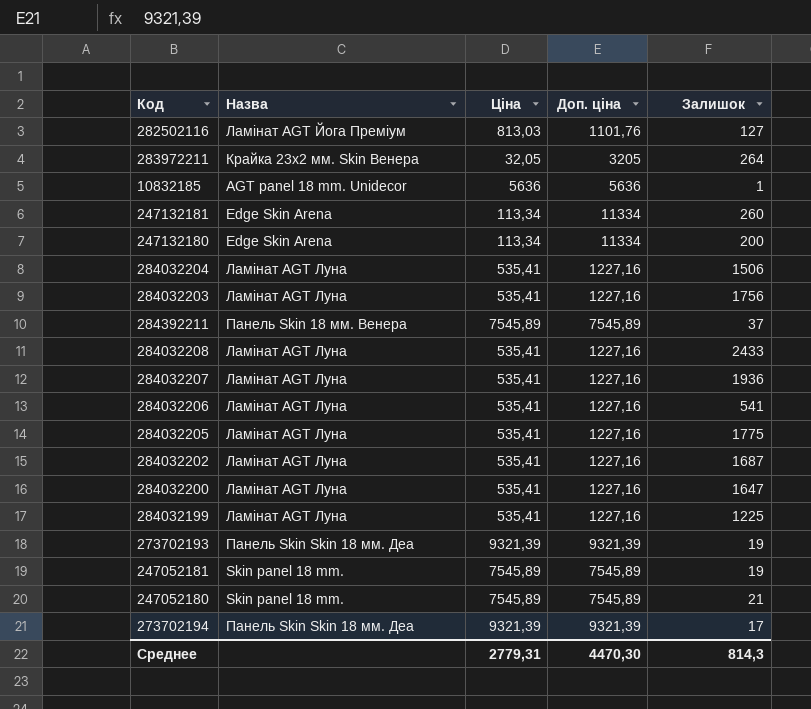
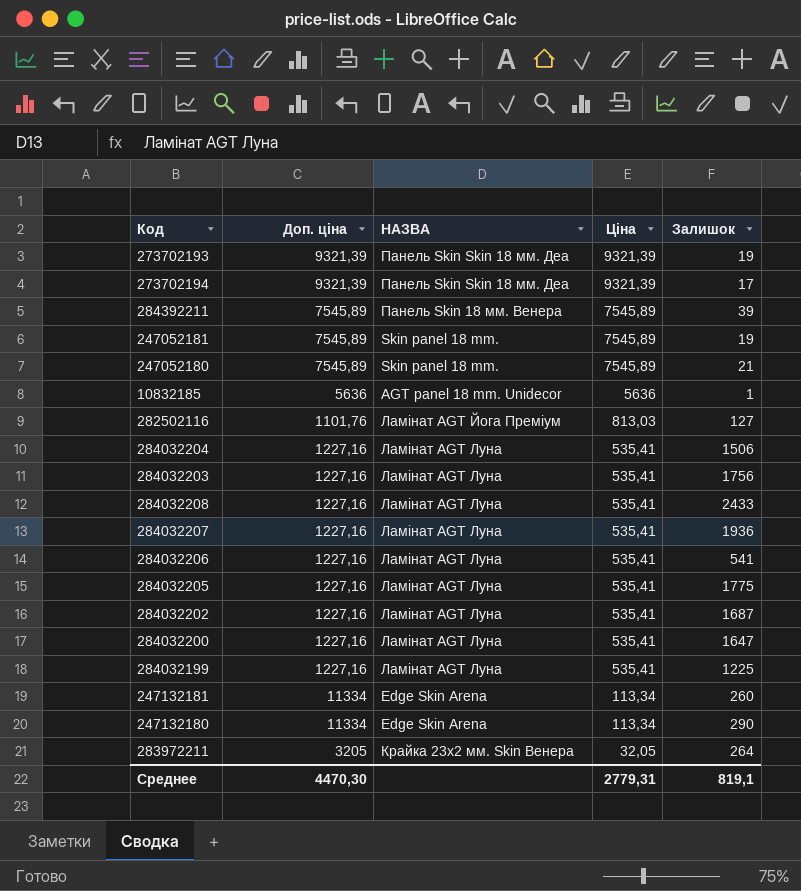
row order: none -> Ціна descending
column Доп. ціна | position: 4 -> 2
column name: Назва -> НАЗВА
284392211 | Залишок: 37 -> 39
247132180 | Залишок: 200 -> 290
Среднее | Залишок: 814,3 -> 819,1

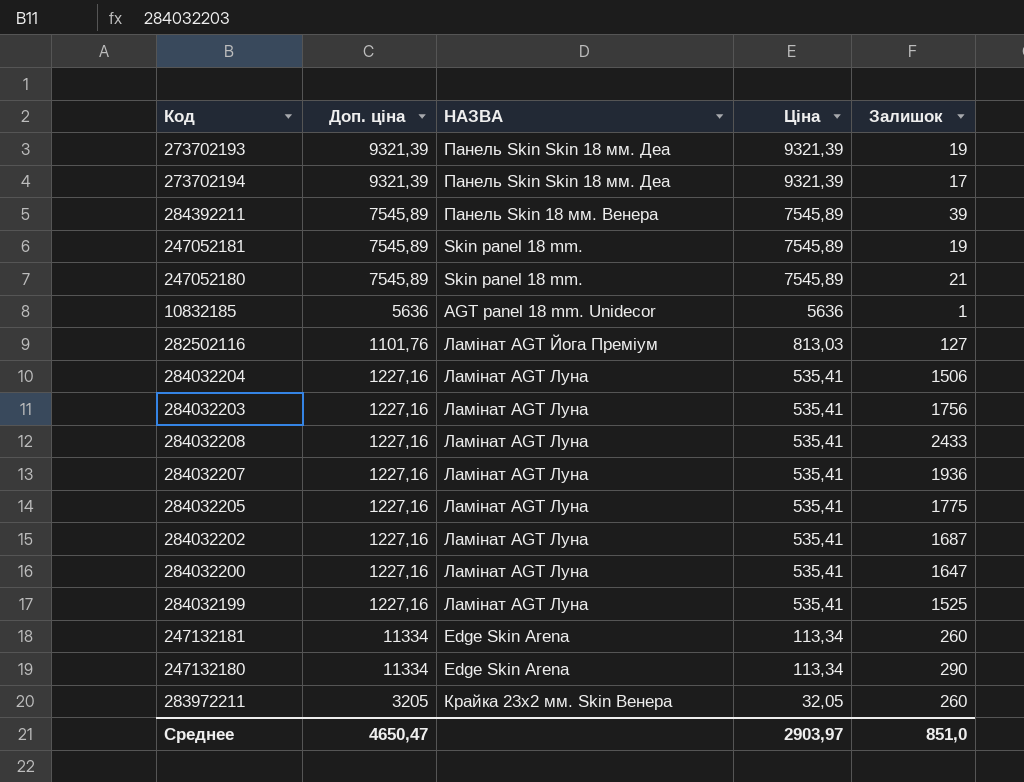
row 284032206: 1227,16 | Ламінат AGT Луна | 535,41 | 541 -> none
284032199 | Залишок: 1225 -> 1525
283972211 | Залишок: 264 -> 260
Среднее | Доп. ціна: 4470,30 -> 4650,47
Среднее | Ціна: 2779,31 -> 2903,97
Среднее | Залишок: 819,1 -> 851,0

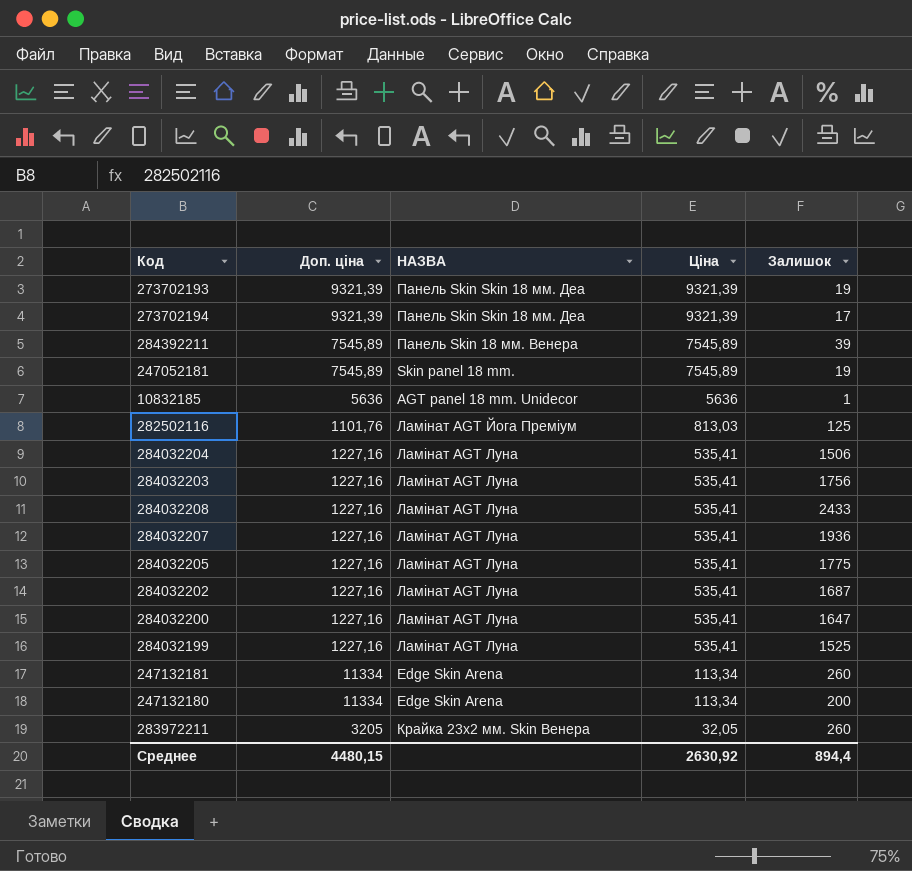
row 247052180: 7545,89 | Skin panel 18 mm. | 7545,89 | 21 -> none
282502116 | Залишок: 127 -> 125
247132180 | Залишок: 290 -> 200
Среднее | Доп. ціна: 4650,47 -> 4480,15
Среднее | Ціна: 2903,97 -> 2630,92
Среднее | Залишок: 851,0 -> 894,4

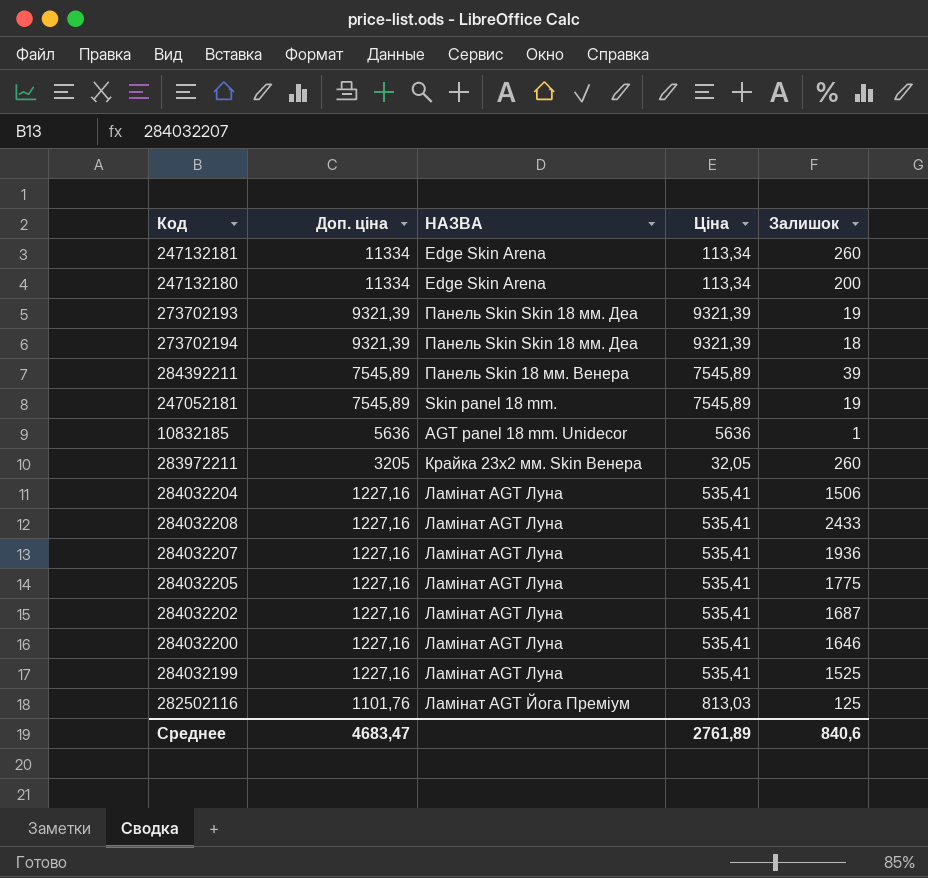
row order: Ціна descending -> Доп. ціна descending
row 284032203: 1227,16 | Ламінат AGT Луна | 535,41 | 1756 -> none
273702194 | Залишок: 17 -> 18
284032200 | Залишок: 1647 -> 1646
Среднее | Доп. ціна: 4480,15 -> 4683,47
Среднее | Ціна: 2630,92 -> 2761,89
Среднее | Залишок: 894,4 -> 840,6

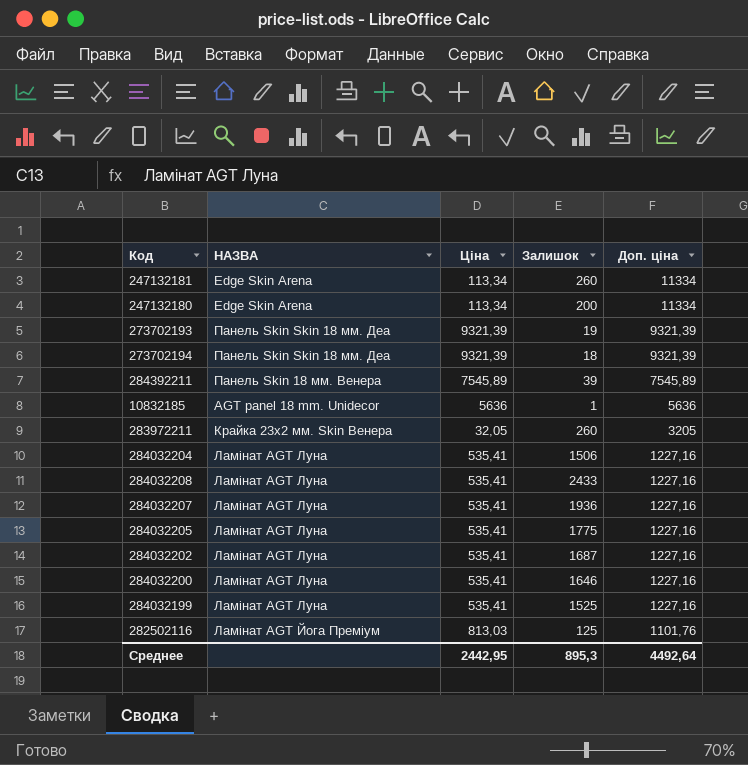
column Доп. ціна | position: 2 -> 5
row 247052181: 7545,89 | Skin panel 18 mm. | 7545,89 | 19 -> none
Среднее | Ціна: 2761,89 -> 2442,95
Среднее | Залишок: 840,6 -> 895,3
Среднее | Доп. ціна: 4683,47 -> 4492,64

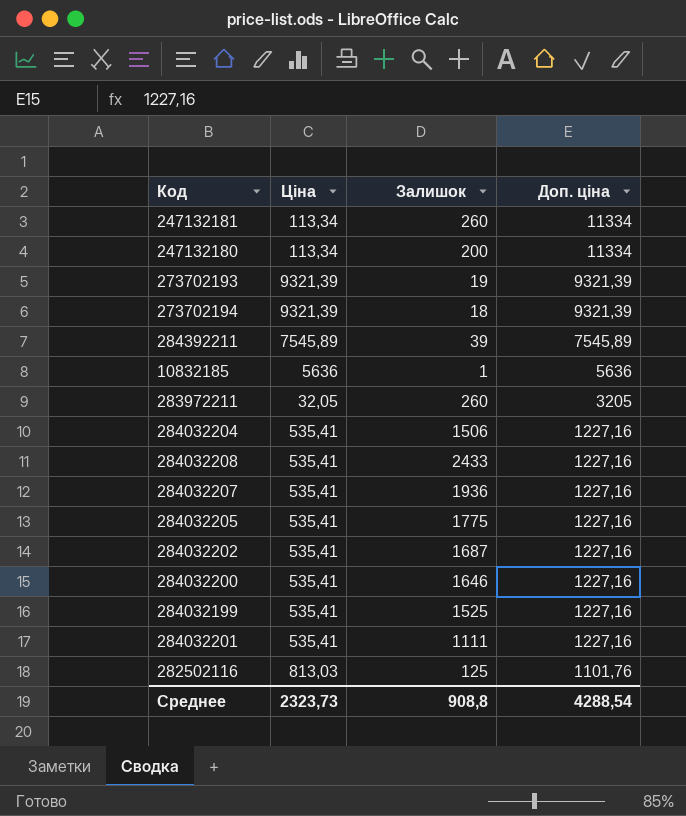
column НАЗВА | position: 2 -> none
row 284032201: none -> 535,41 | 1111 | 1227,16
Среднее | Ціна: 2442,95 -> 2323,73
Среднее | Залишок: 895,3 -> 908,8
Среднее | Доп. ціна: 4492,64 -> 4288,54

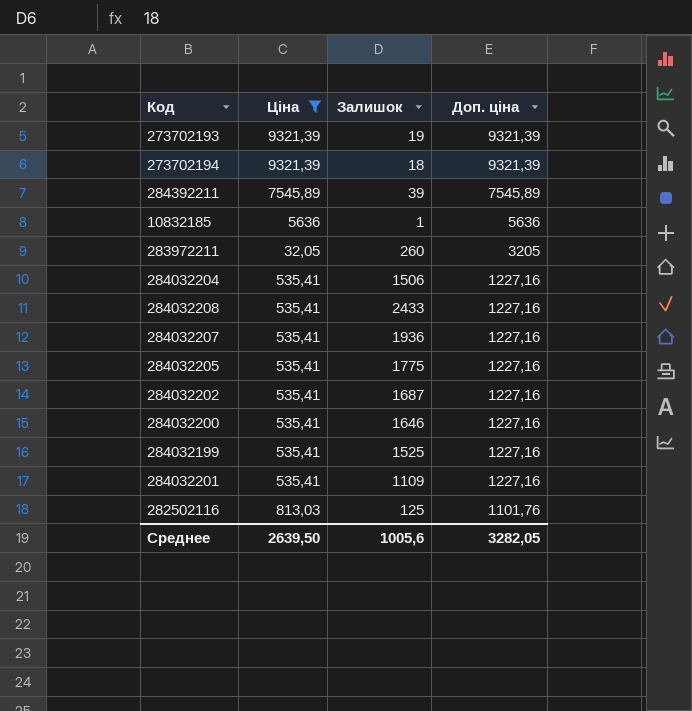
filter: none -> Ціна != 113,34
284032201 | Залишок: 1111 -> 1109
Среднее | Ціна: 2323,73 -> 2639,50
Среднее | Залишок: 908,8 -> 1005,6
Среднее | Доп. ціна: 4288,54 -> 3282,05

